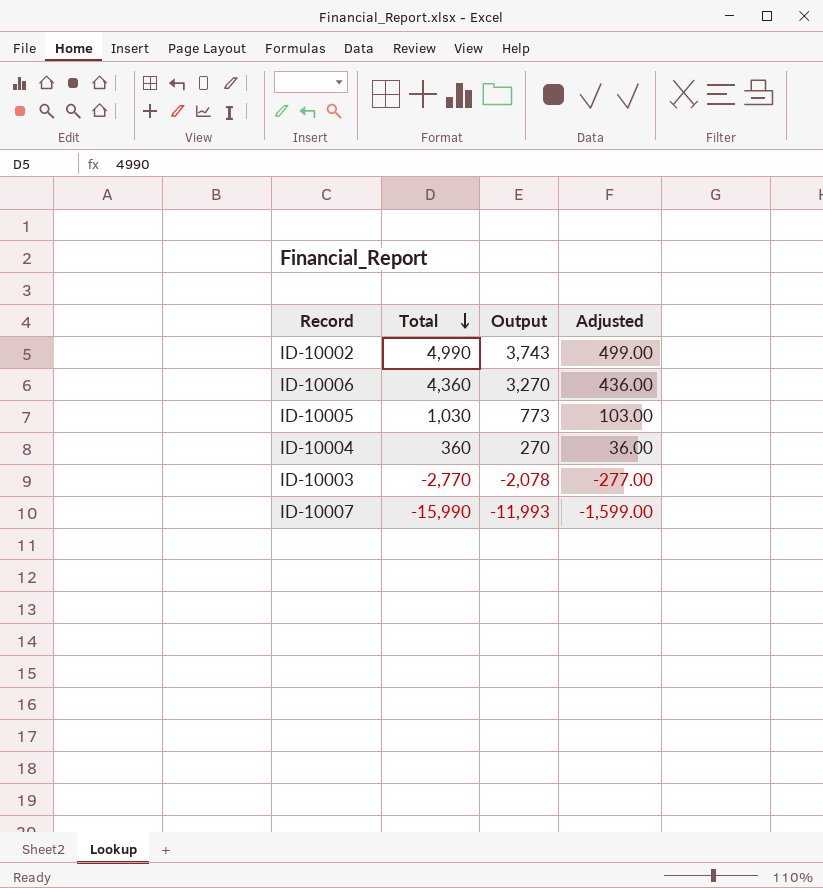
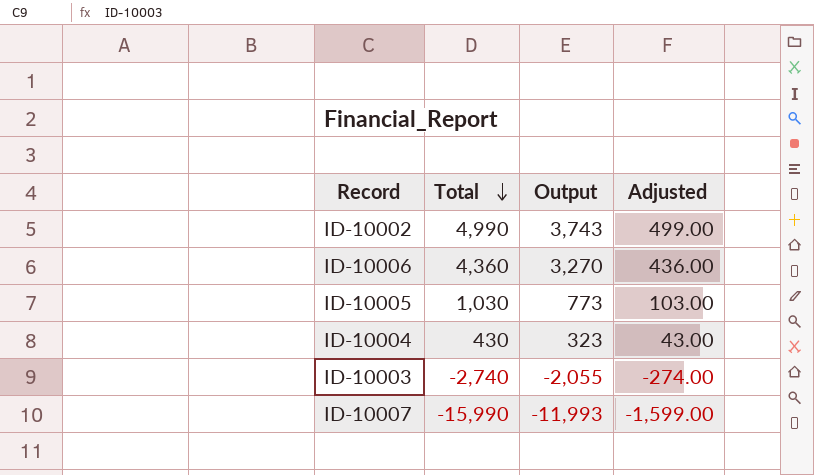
ID-10004 | Total: 360 -> 430
ID-10004 | Output: 270 -> 323
ID-10004 | Adjusted: 36.00 -> 43.00
ID-10003 | Total: -2,770 -> -2,740
ID-10003 | Output: -2,078 -> -2,055
ID-10003 | Adjusted: -277.00 -> -274.00

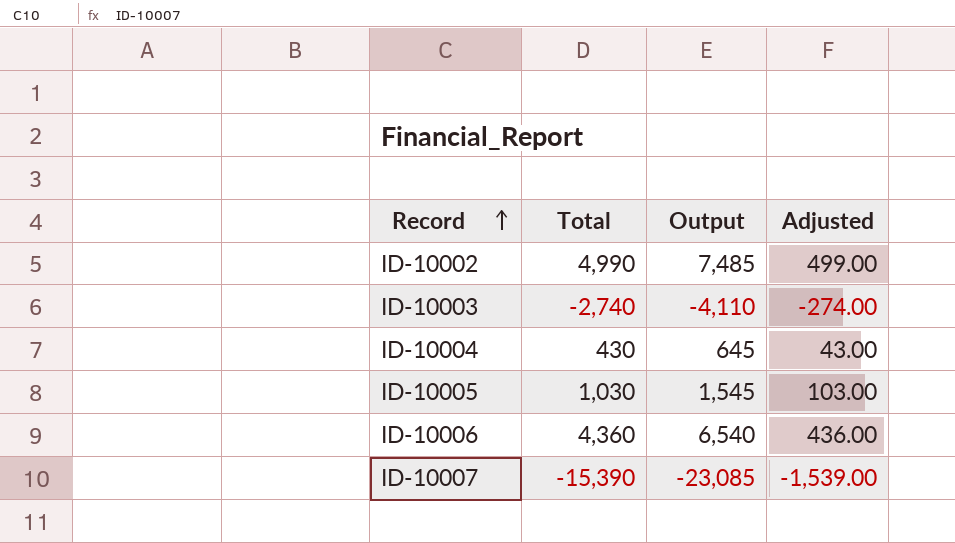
row order: Total descending -> Record ascending
column Output | formula: [Total] * 0.75 -> [Total] * 1.5
ID-10007 | Total: -15,990 -> -15,390
ID-10007 | Adjusted: -1,599.00 -> -1,539.00

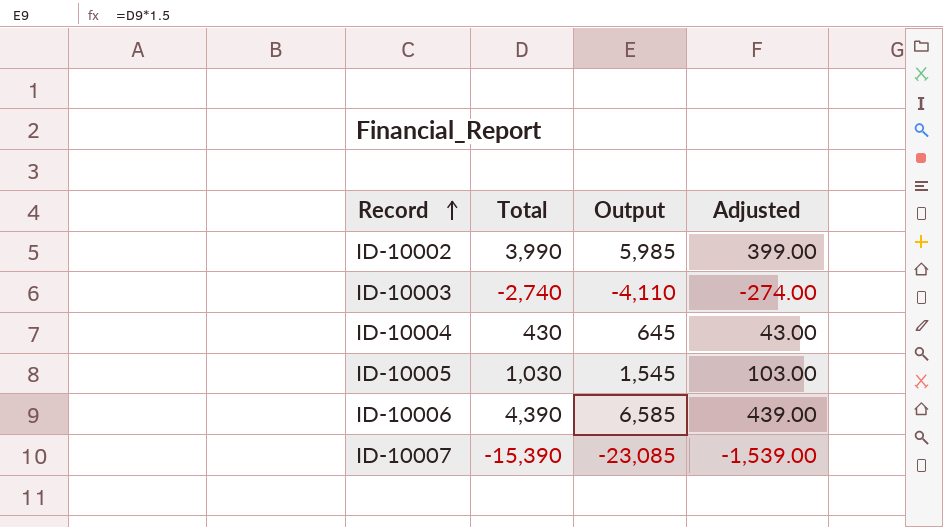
ID-10002 | Total: 4,990 -> 3,990
ID-10002 | Output: 7,485 -> 5,985
ID-10002 | Adjusted: 499.00 -> 399.00
ID-10006 | Total: 4,360 -> 4,390
ID-10006 | Output: 6,540 -> 6,585
ID-10006 | Adjusted: 436.00 -> 439.00

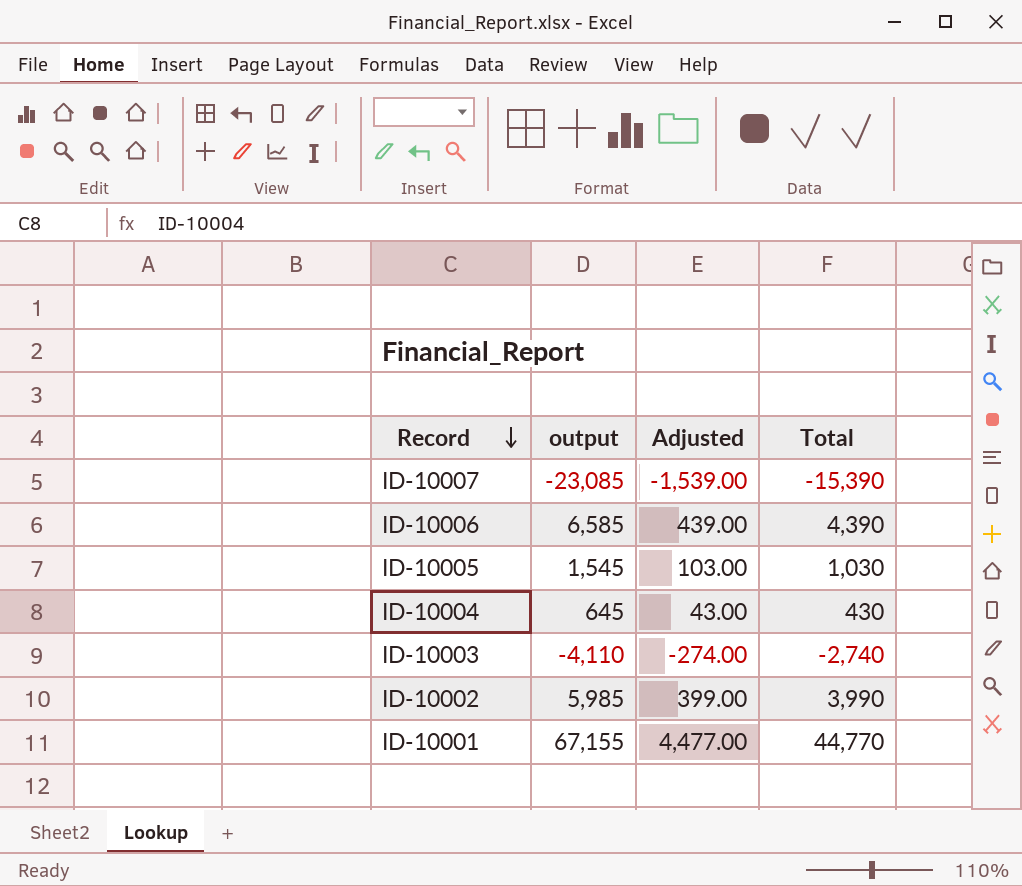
row order: Record ascending -> Record descending
column name: Output -> output
column Total | position: 2 -> 4
row ID-10001: none -> 67,155 | 4,477.00 | 44,770

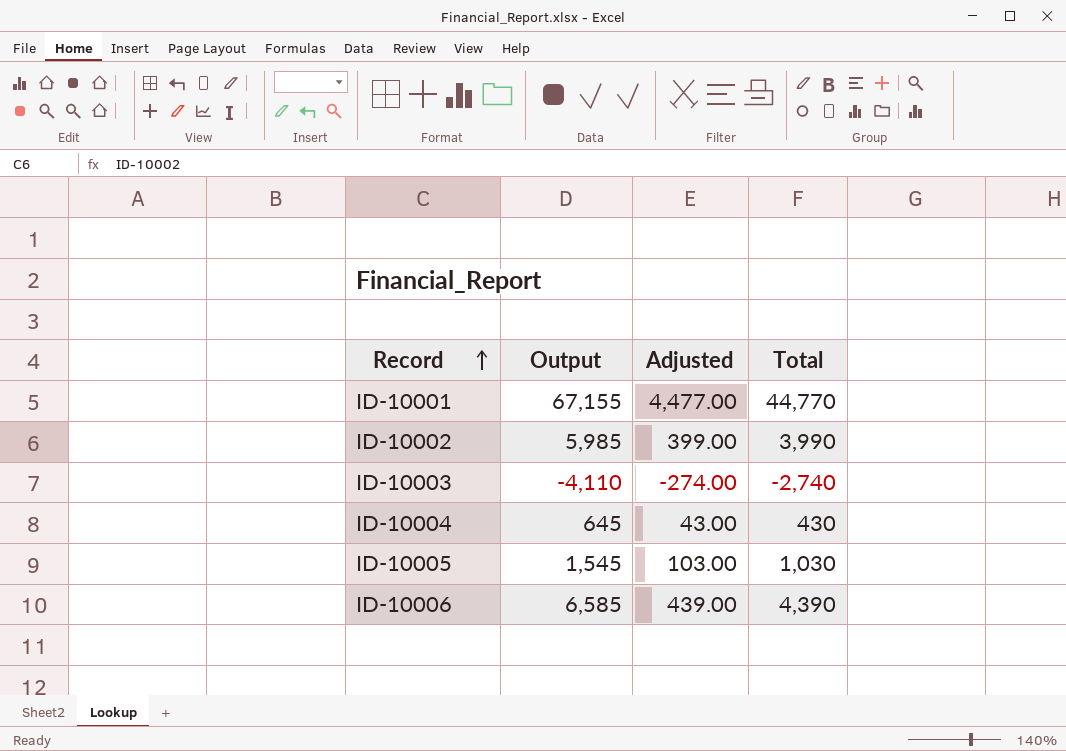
row order: Record descending -> Record ascending
column name: output -> Output
row ID-10007: -23,085 | -1,539.00 | -15,390 -> none

